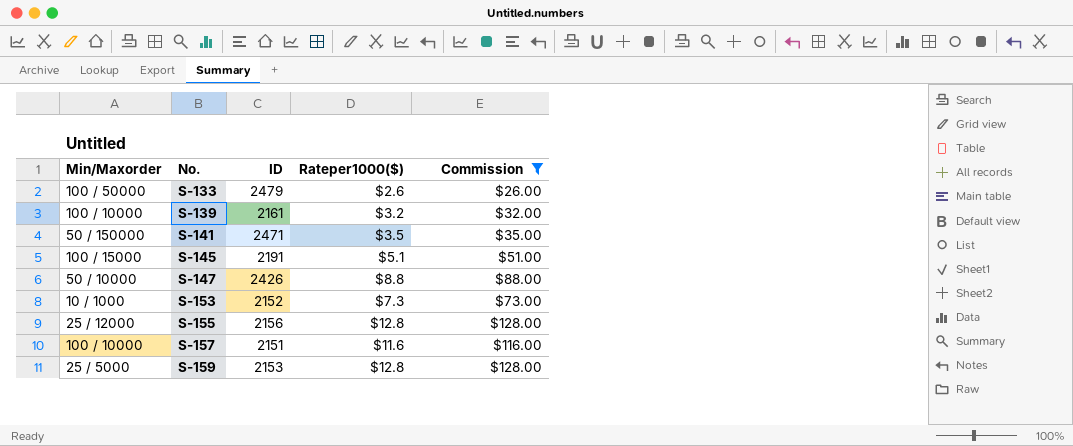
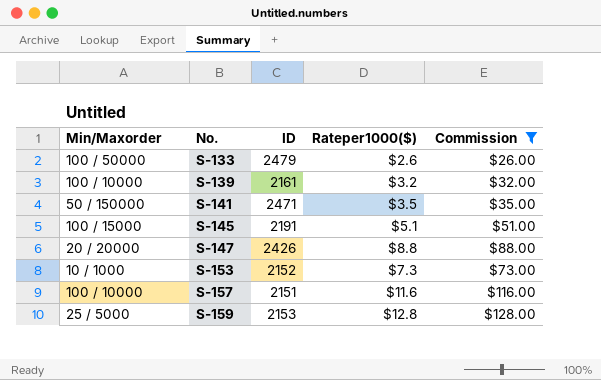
row S-155: 25 / 12000 | 2156 | $12.8 | $128.00 -> none
S-147 | Min/Maxorder: 50 / 10000 -> 20 / 20000

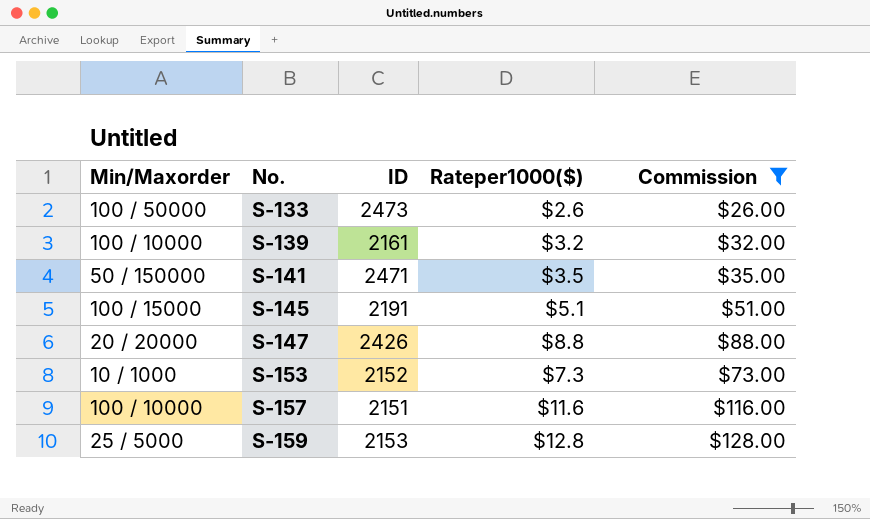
S-133 | ID: 2479 -> 2473

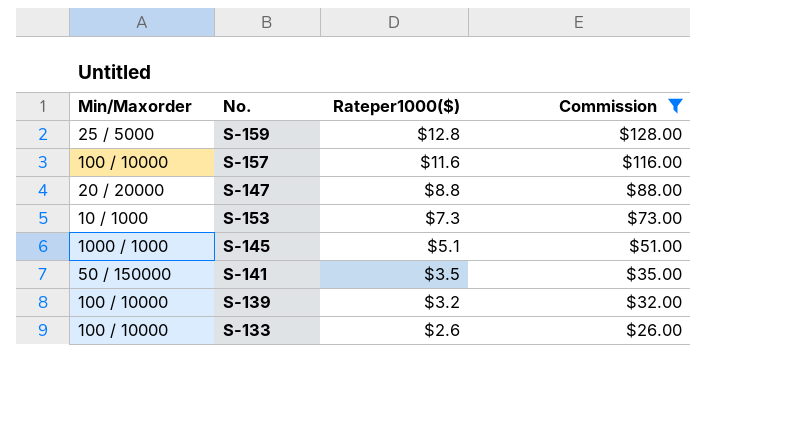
row order: No. ascending -> Rateper1000($) descending
column ID | position: 3 -> none
S-145 | Min/Maxorder: 100 / 15000 -> 1000 / 1000
S-133 | Min/Maxorder: 100 / 50000 -> 100 / 10000

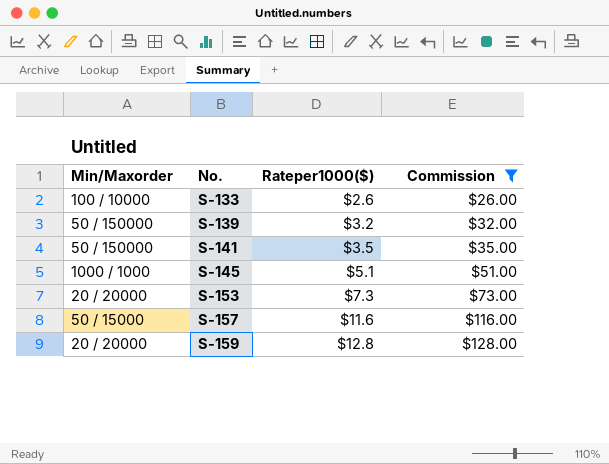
row order: Rateper1000($) descending -> No. ascending
row S-147: 20 / 20000 | $8.8 | $88.00 -> none
S-139 | Min/Maxorder: 100 / 10000 -> 50 / 150000
S-153 | Min/Maxorder: 10 / 1000 -> 20 / 20000
S-157 | Min/Maxorder: 100 / 10000 -> 50 / 15000
S-159 | Min/Maxorder: 25 / 5000 -> 20 / 20000

